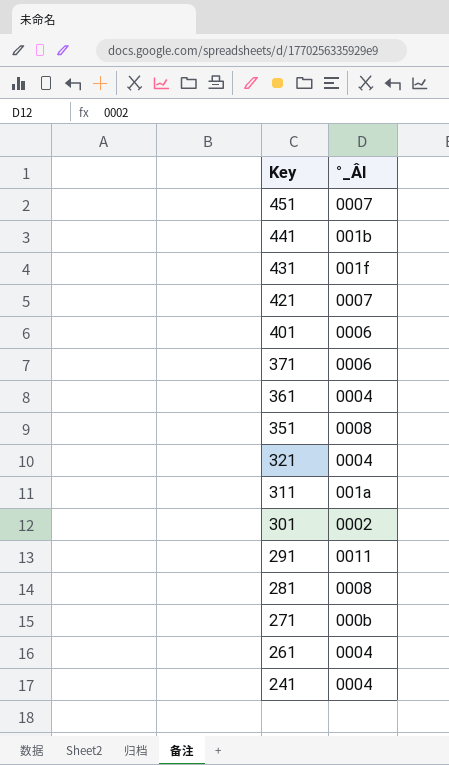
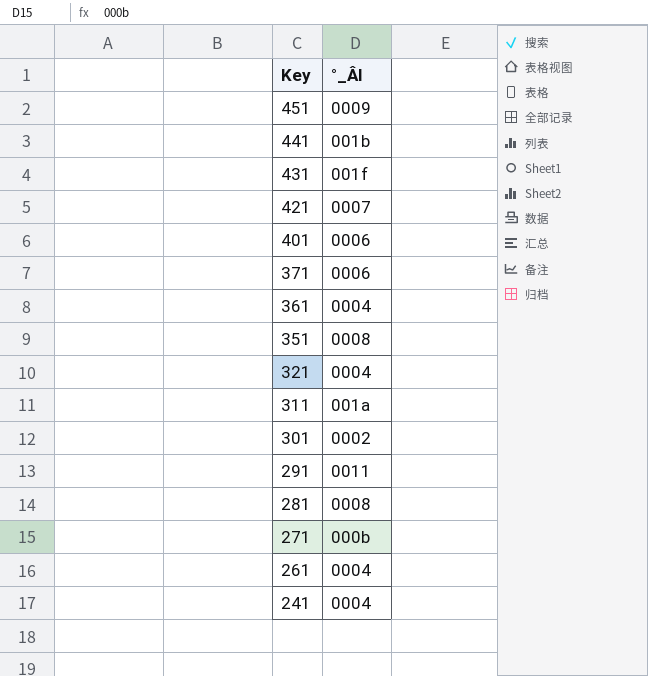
451 | °_ÂI: 0007 -> 0009

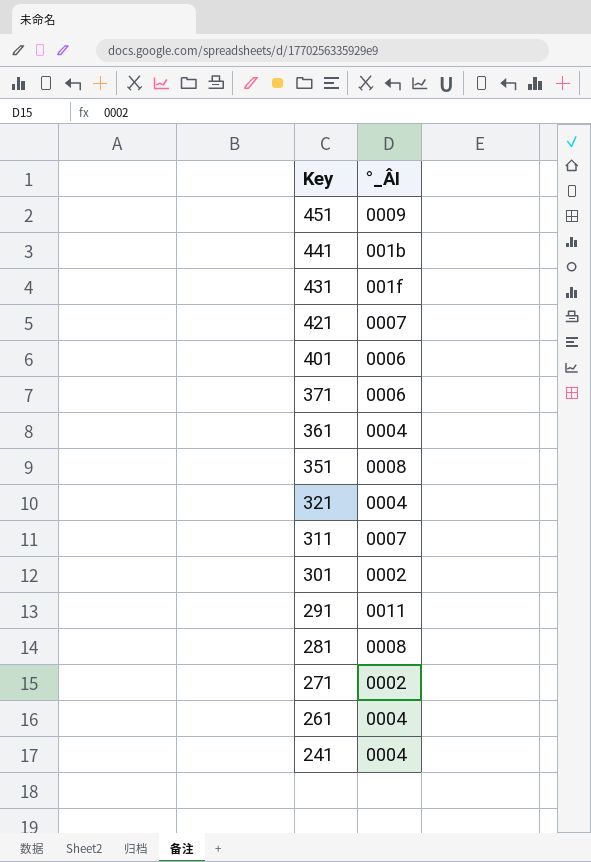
311 | °_ÂI: 001a -> 0007
271 | °_ÂI: 000b -> 0002

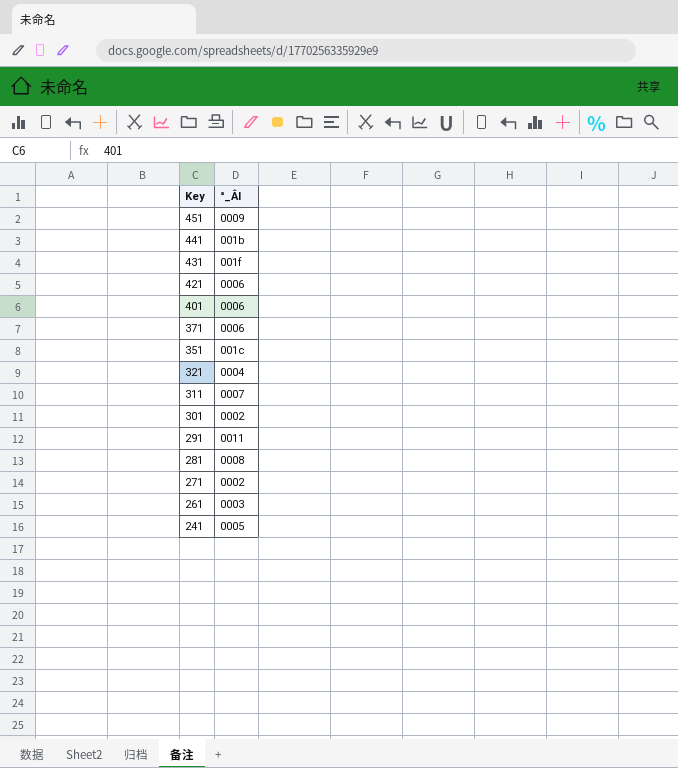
row 361: 0004 -> none
421 | °_ÂI: 0007 -> 0006
351 | °_ÂI: 0008 -> 001c
261 | °_ÂI: 0004 -> 0003
241 | °_ÂI: 0004 -> 0005

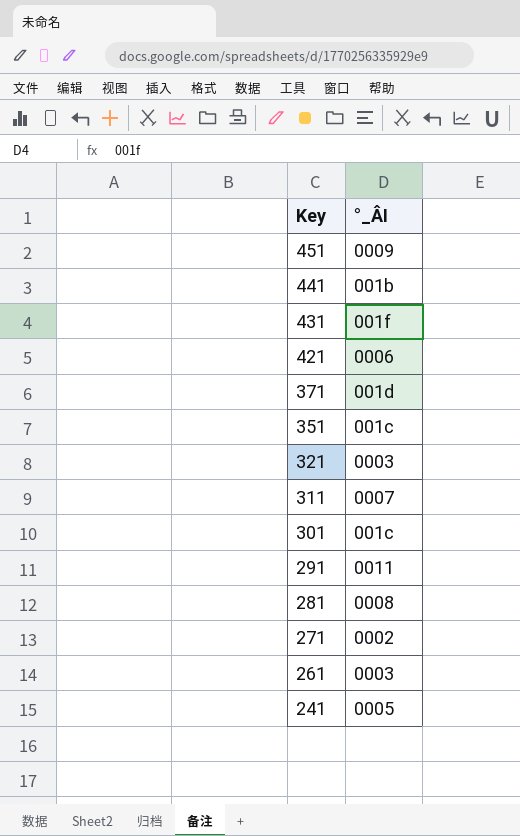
row 401: 0006 -> none
371 | °_ÂI: 0006 -> 001d
321 | °_ÂI: 0004 -> 0003
301 | °_ÂI: 0002 -> 001c

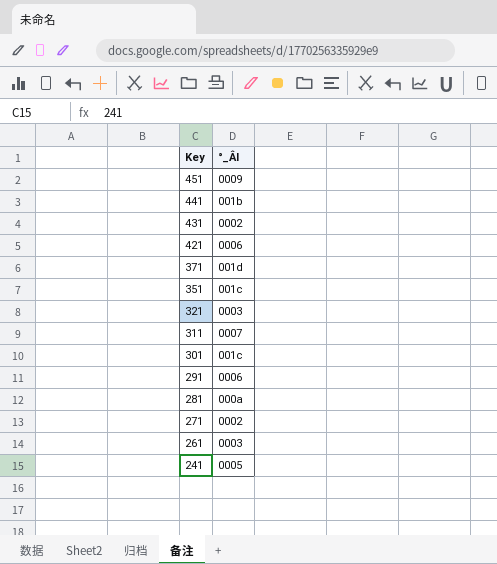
431 | °_ÂI: 001f -> 0002
291 | °_ÂI: 0011 -> 0006
281 | °_ÂI: 0008 -> 000a

